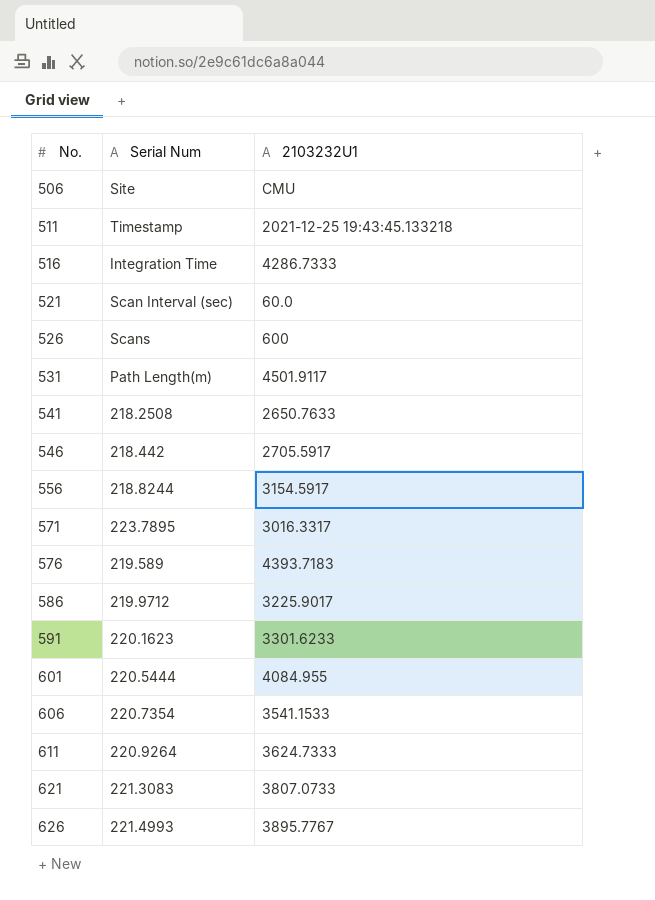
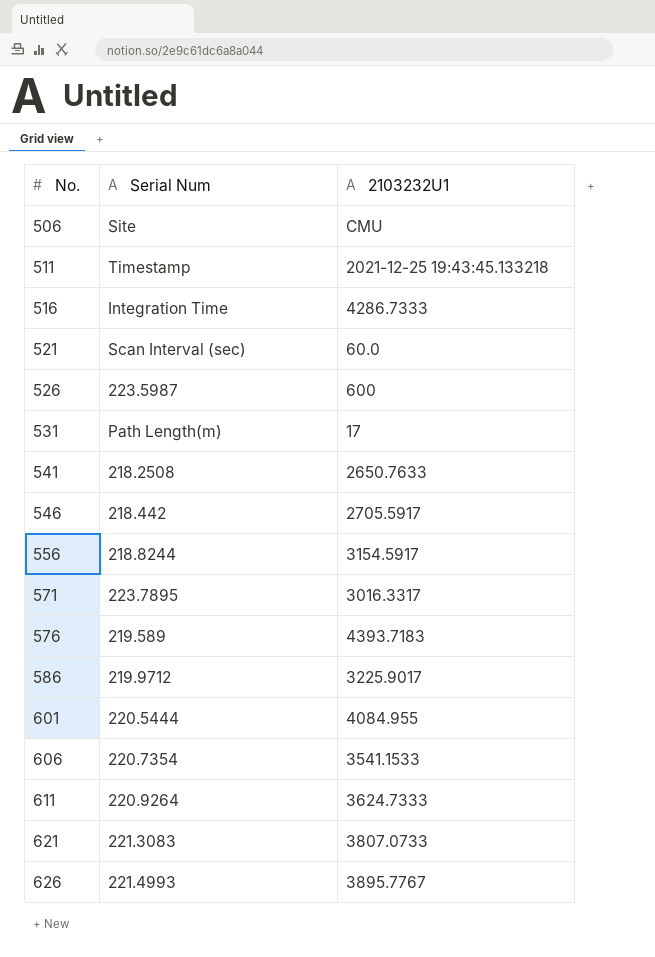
row 591: 220.1623 | 3301.6233 -> none
526 | Serial Num: Scans -> 223.5987
531 | 2103232U1: 4501.9117 -> 17

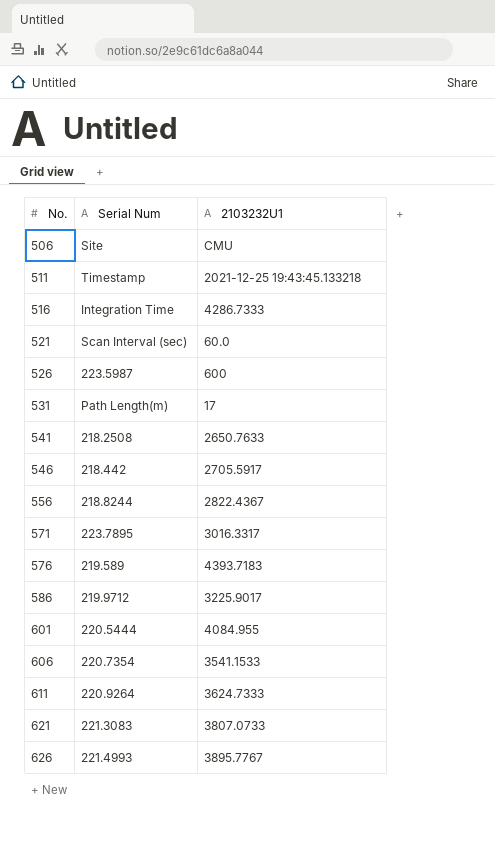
556 | 2103232U1: 3154.5917 -> 2822.4367

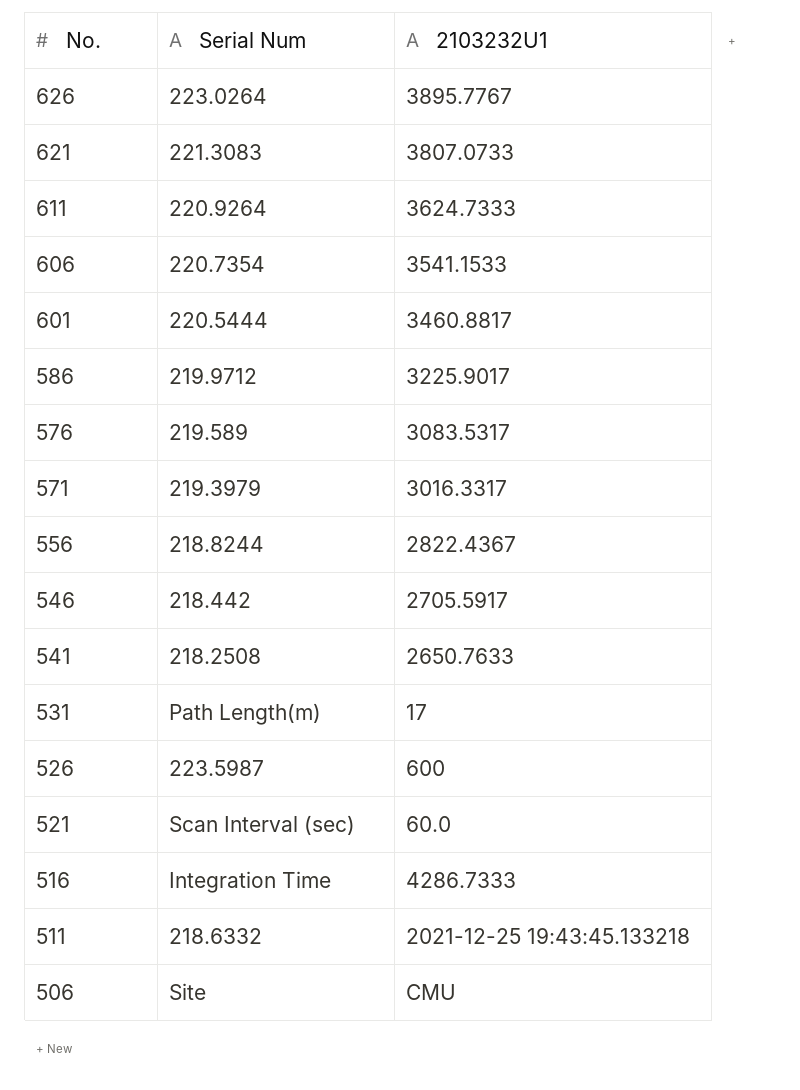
row order: No. ascending -> No. descending
626 | Serial Num: 221.4993 -> 223.0264
601 | 2103232U1: 4084.955 -> 3460.8817
576 | 2103232U1: 4393.7183 -> 3083.5317
571 | Serial Num: 223.7895 -> 219.3979
511 | Serial Num: Timestamp -> 218.6332

